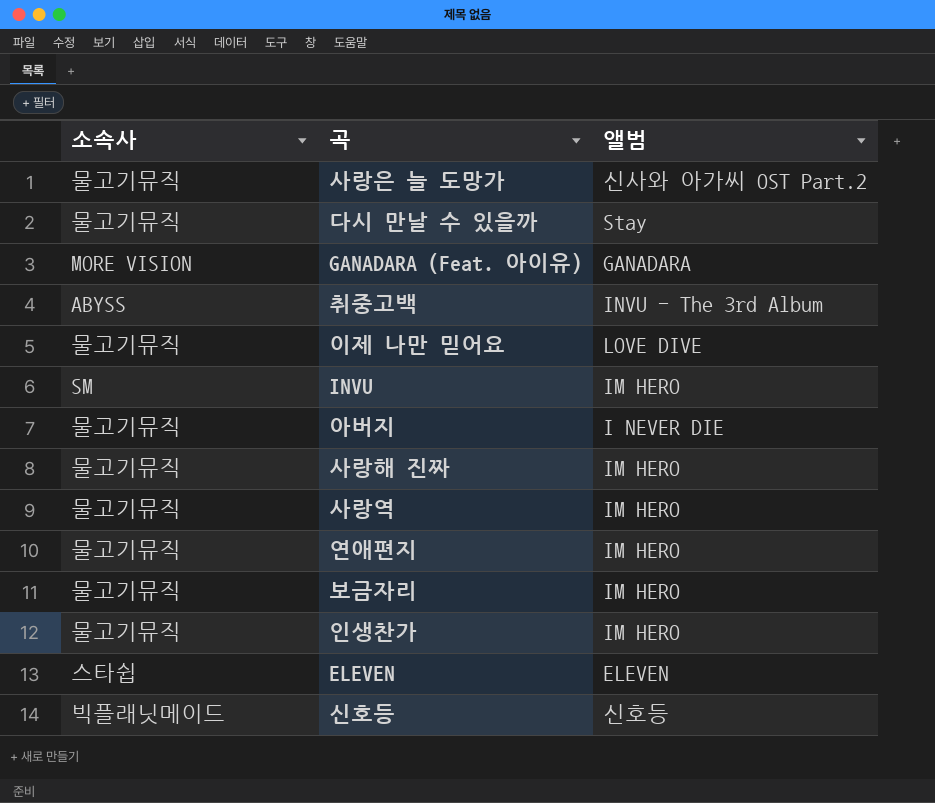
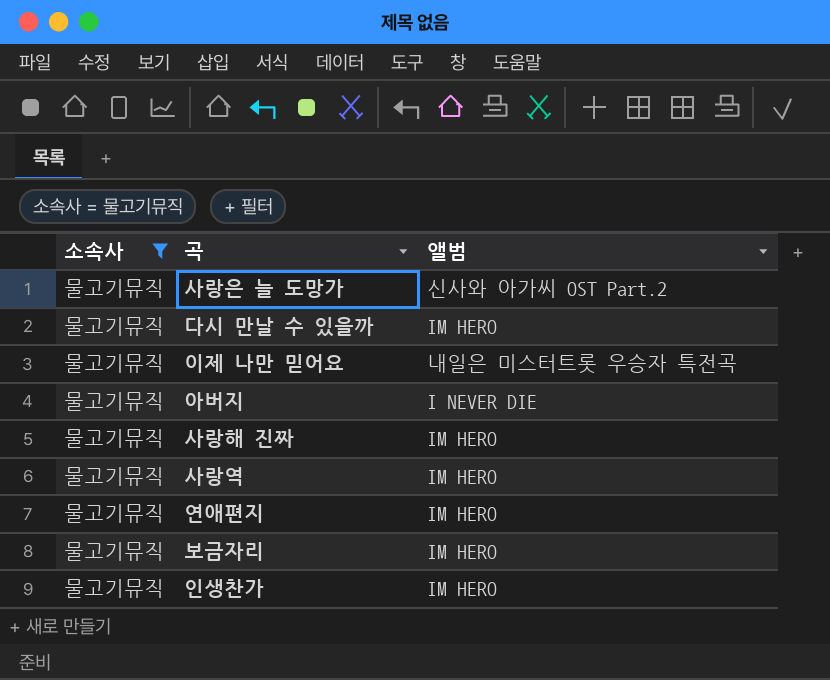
filter: none -> 소속사 = 물고기뮤직
다시 만날 수 있을까 | 앨범: Stay -> IM HERO
이제 나만 믿어요 | 앨범: LOVE DIVE -> 내일은 미스터트롯 우승자 특전곡

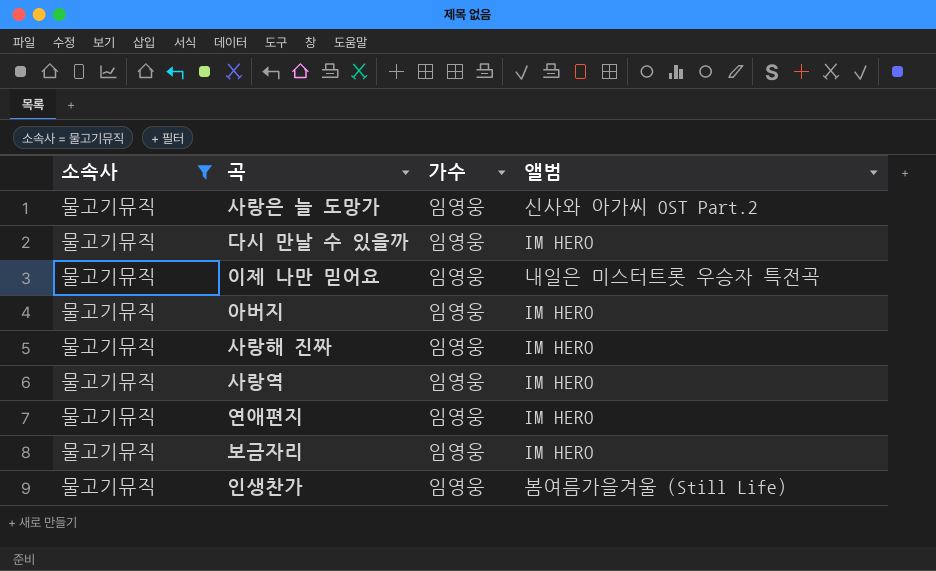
column 가수 | position: none -> 3
아버지 | 앨범: I NEVER DIE -> IM HERO
인생찬가 | 앨범: IM HERO -> 봄여름가을겨울 (Still Life)

